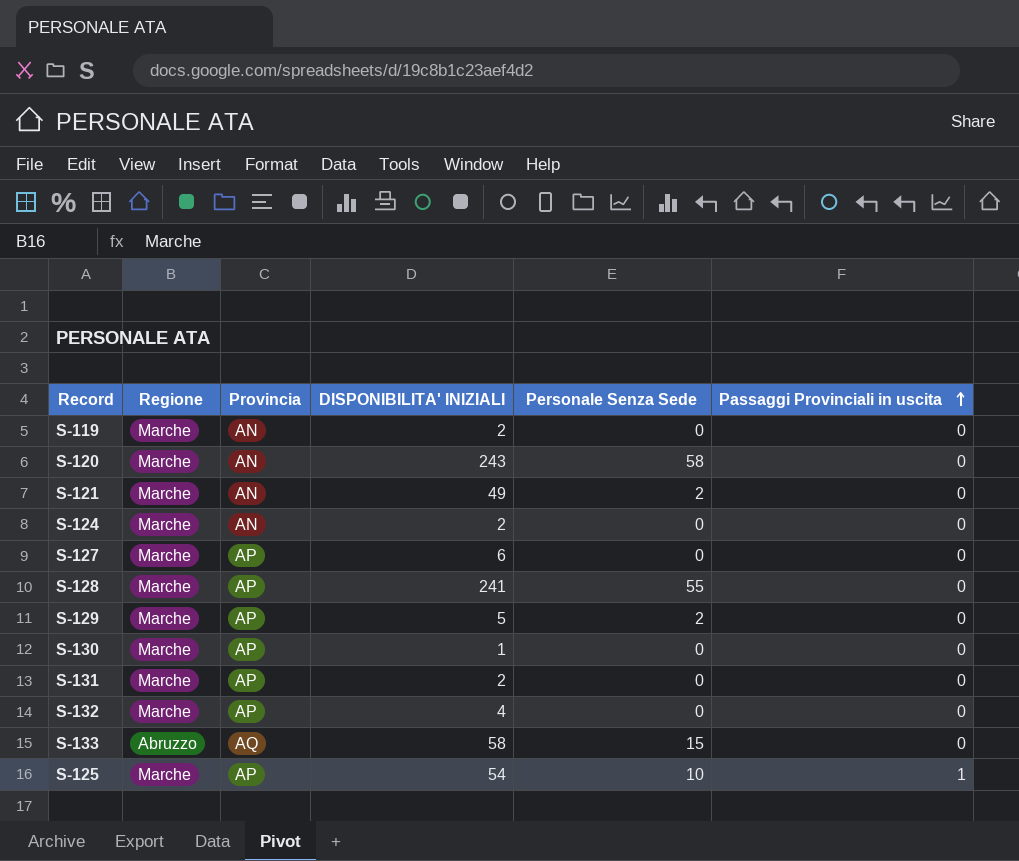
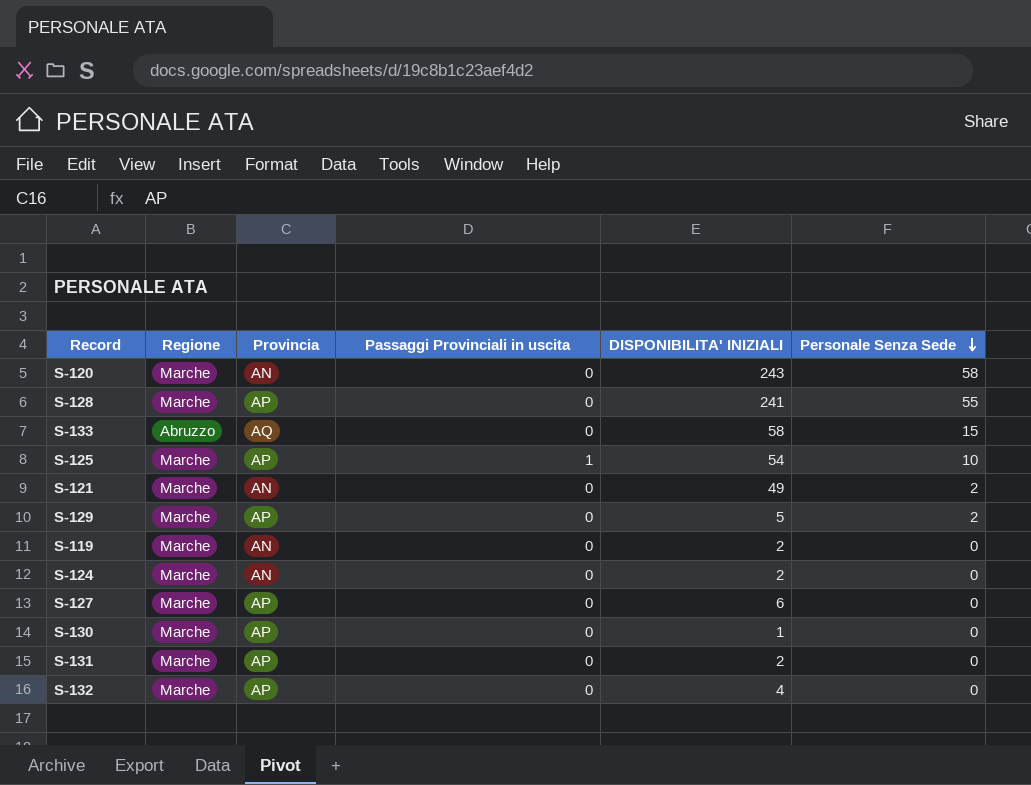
row order: Passaggi Provinciali in uscita ascending -> Personale Senza Sede descending
column Passaggi Provinciali in uscita | position: 6 -> 4

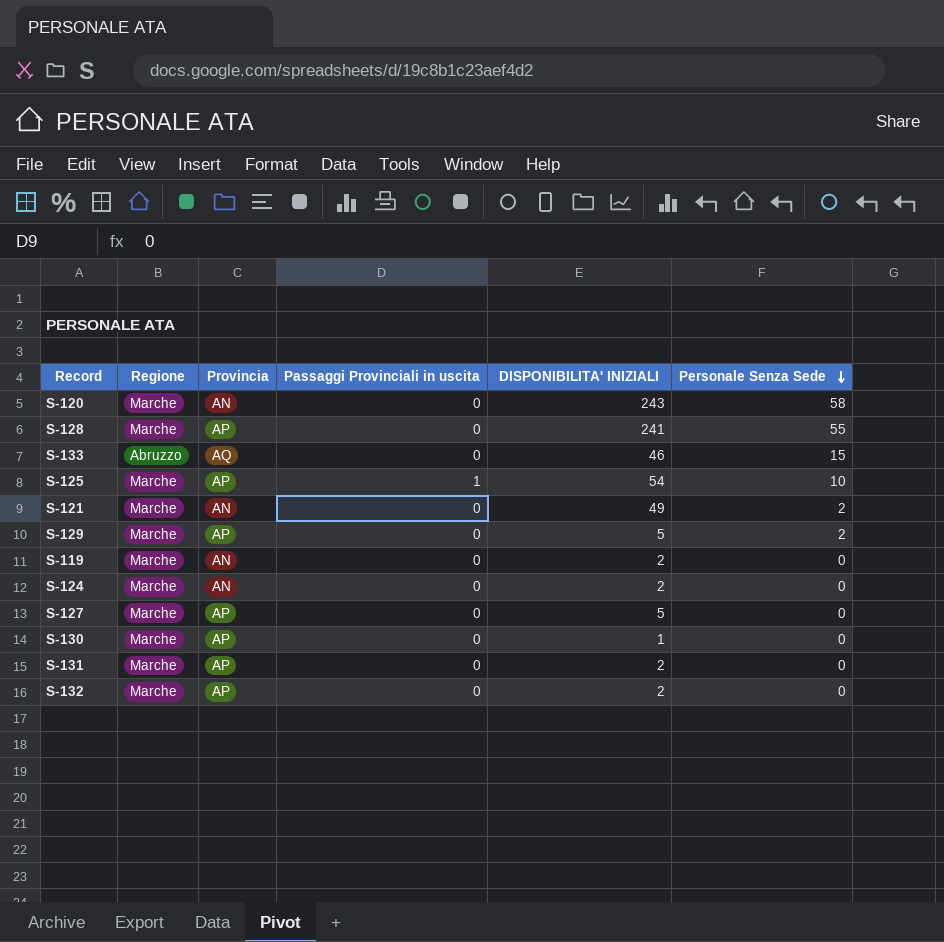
S-133 | DISPONIBILITA' INIZIALI: 58 -> 46
S-127 | DISPONIBILITA' INIZIALI: 6 -> 5
S-132 | DISPONIBILITA' INIZIALI: 4 -> 2

